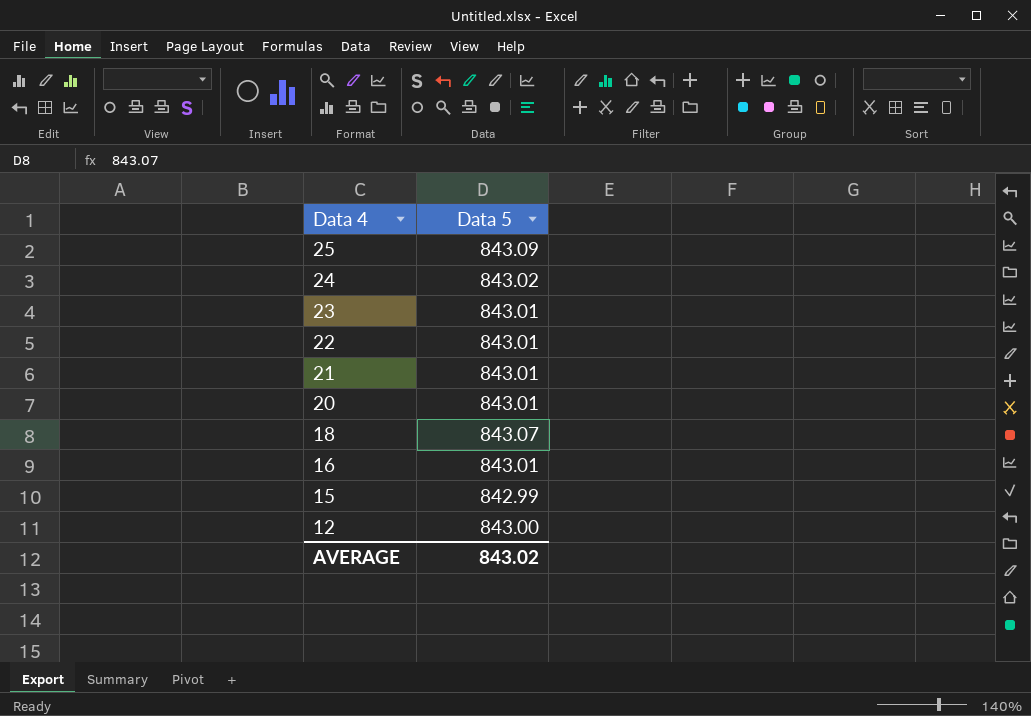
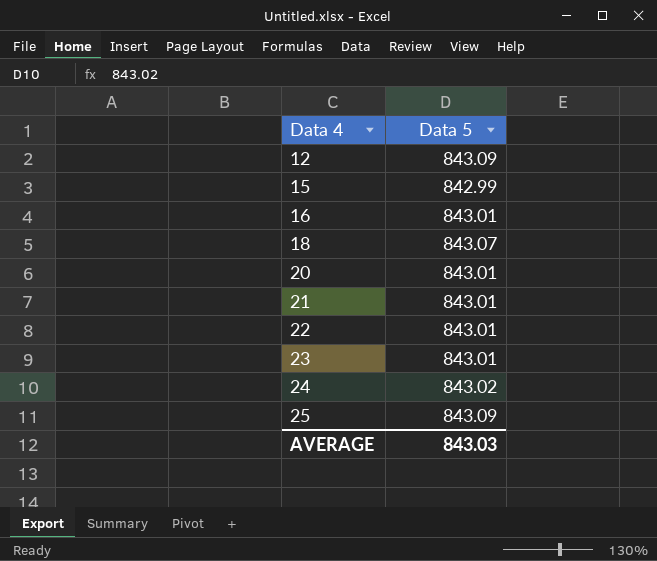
row order: Data 4 descending -> Data 4 ascending
12 | Data 5: 843.00 -> 843.09
AVERAGE | Data 5: 843.02 -> 843.03

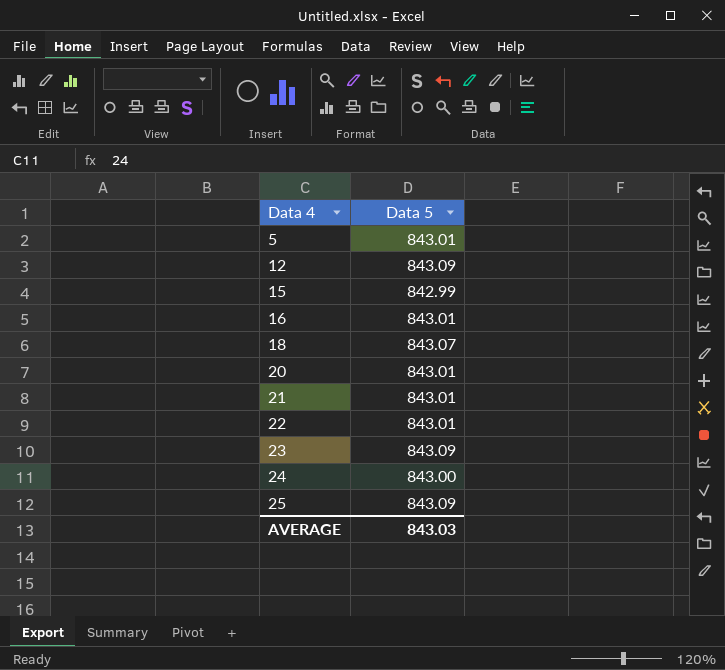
row 5: none -> 843.01
23 | Data 5: 843.01 -> 843.09
24 | Data 5: 843.02 -> 843.00

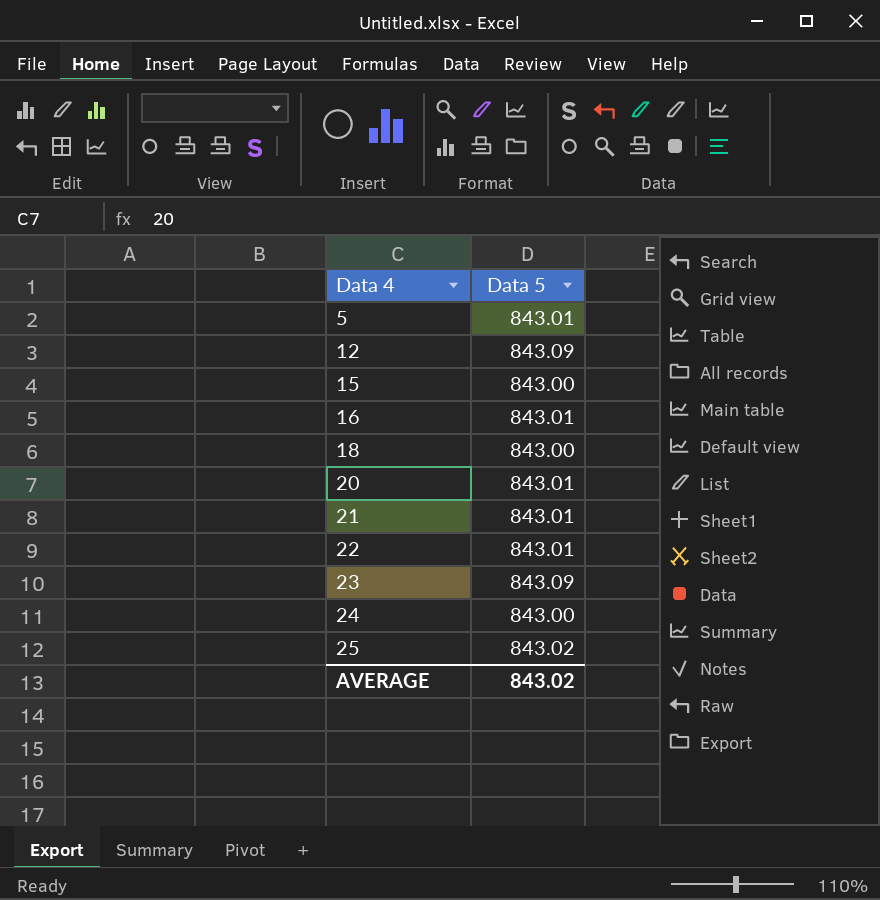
15 | Data 5: 842.99 -> 843.00
18 | Data 5: 843.07 -> 843.00
25 | Data 5: 843.09 -> 843.02
AVERAGE | Data 5: 843.03 -> 843.02

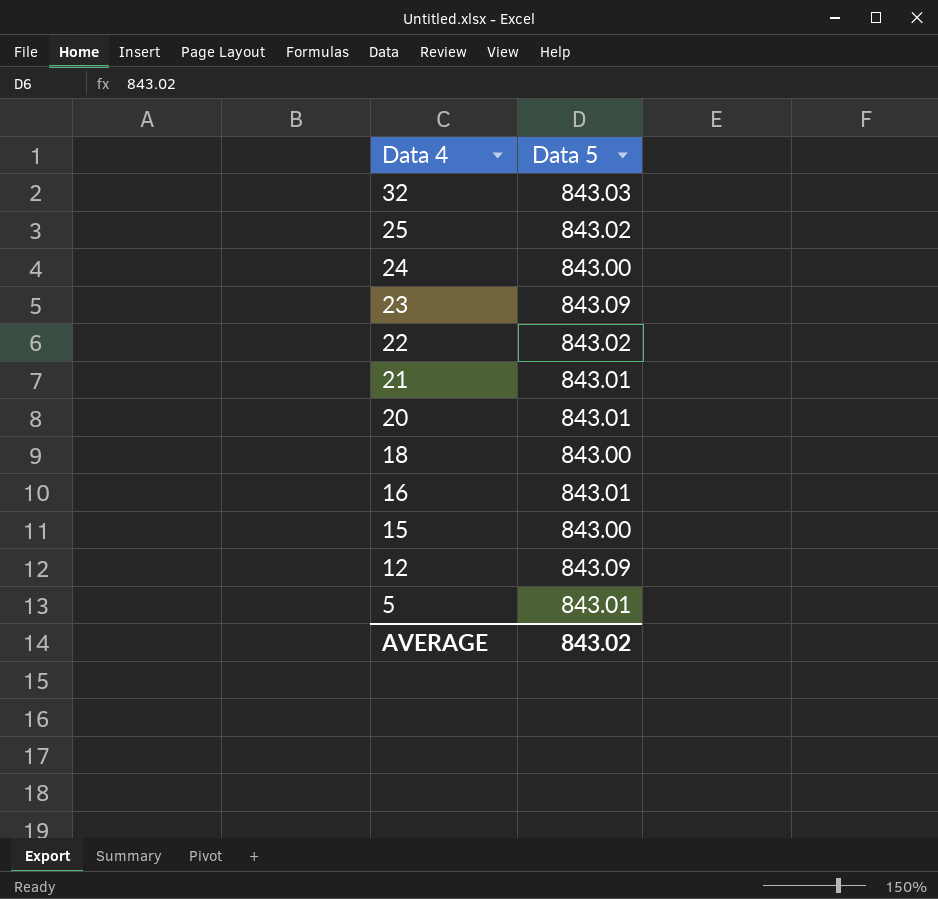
row order: Data 4 ascending -> Data 4 descending
row 32: none -> 843.03
22 | Data 5: 843.01 -> 843.02

